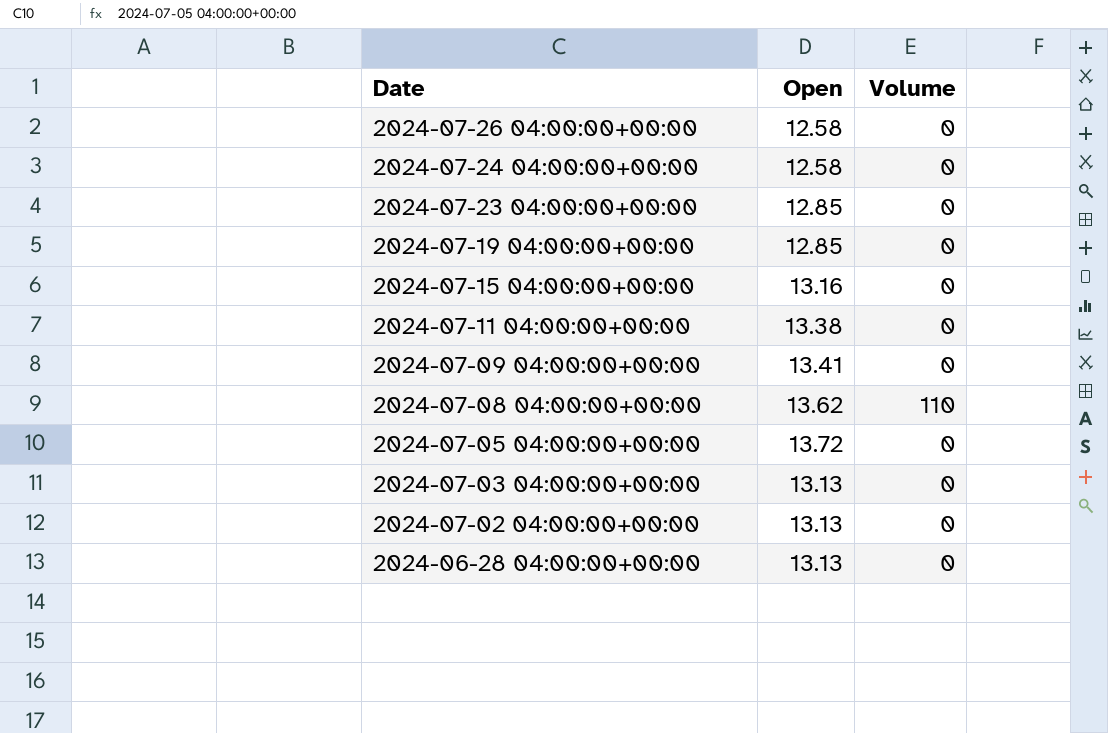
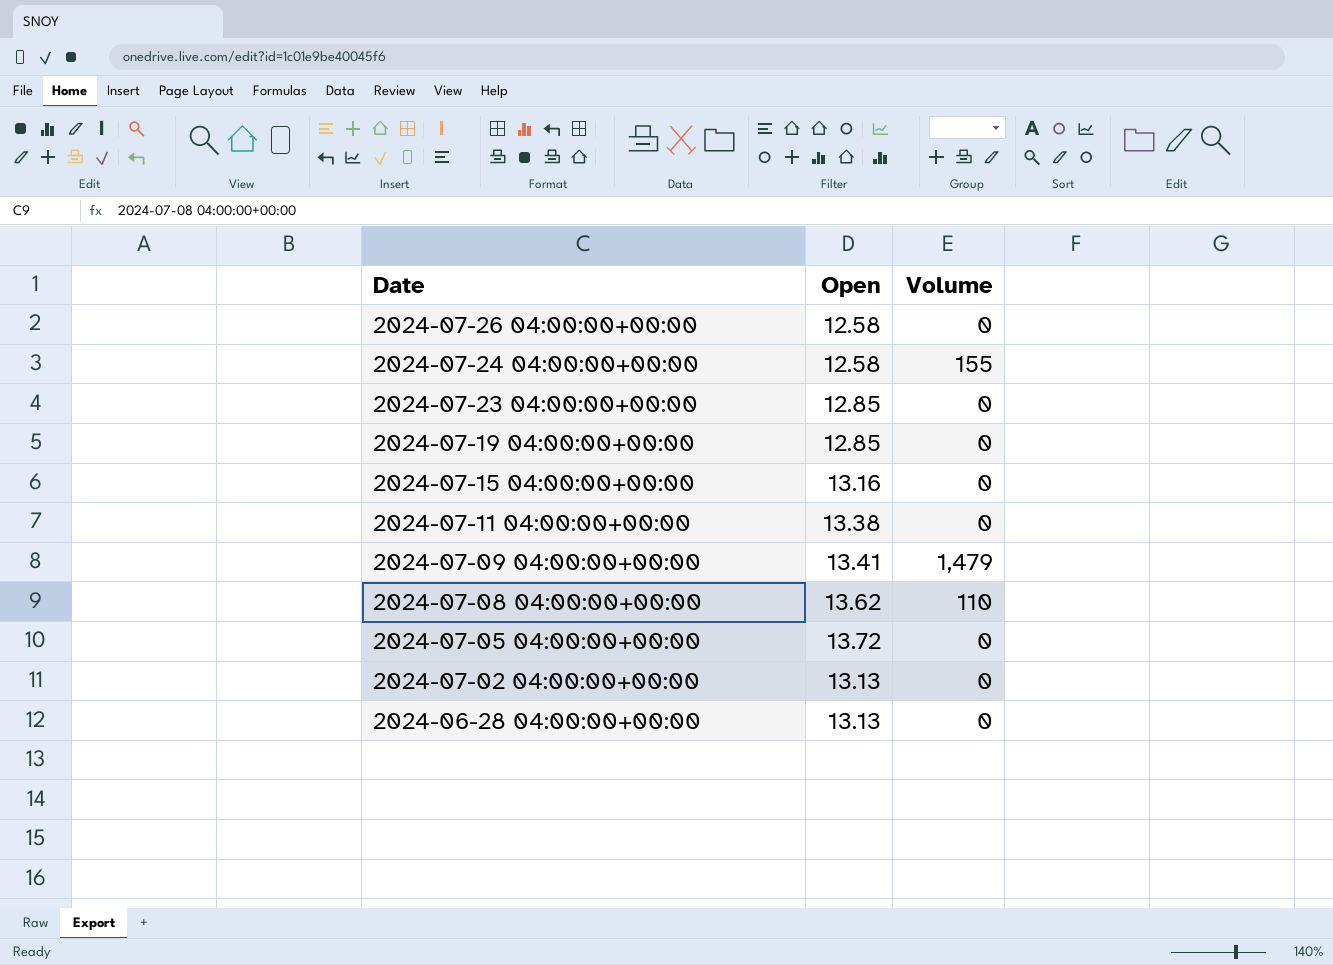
row 2024-07-03 04:00:00+00:00: 13.13 | 0 -> none
2024-07-24 04:00:00+00:00 | Volume: 0 -> 155
2024-07-09 04:00:00+00:00 | Volume: 0 -> 1,479

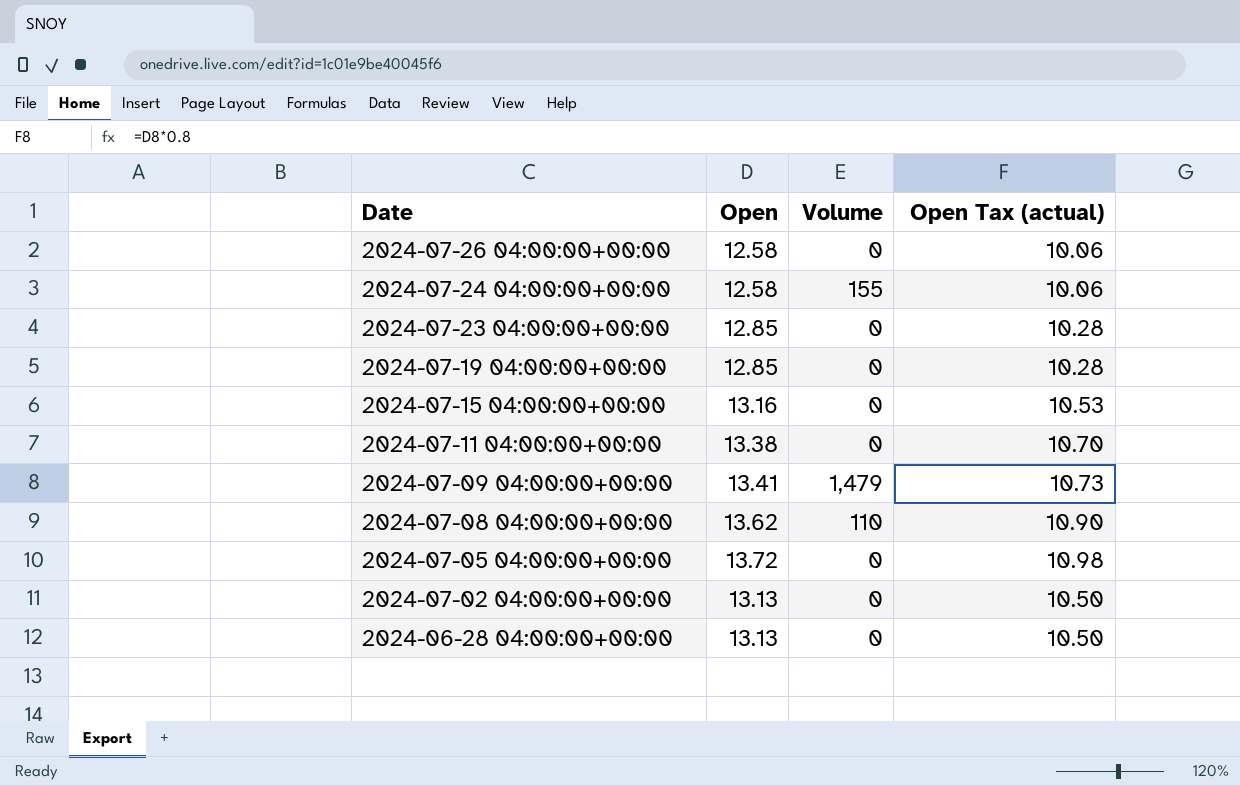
column Open Tax (actual) | formula: none -> [Open] * 0.8

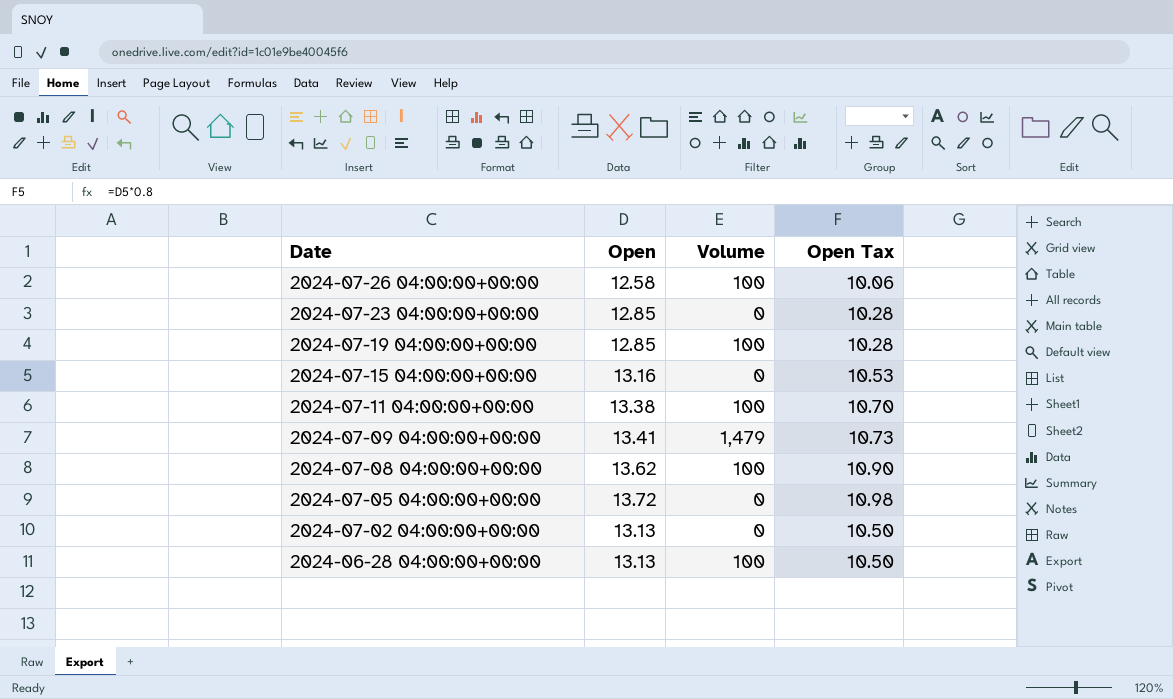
column name: Open Tax (actual) -> Open Tax
row 2024-07-24 04:00:00+00:00: 12.58 | 155 | 10.06 -> none
2024-07-26 04:00:00+00:00 | Volume: 0 -> 100
2024-07-19 04:00:00+00:00 | Volume: 0 -> 100
2024-07-11 04:00:00+00:00 | Volume: 0 -> 100
2024-07-08 04:00:00+00:00 | Volume: 110 -> 100
2024-06-28 04:00:00+00:00 | Volume: 0 -> 100

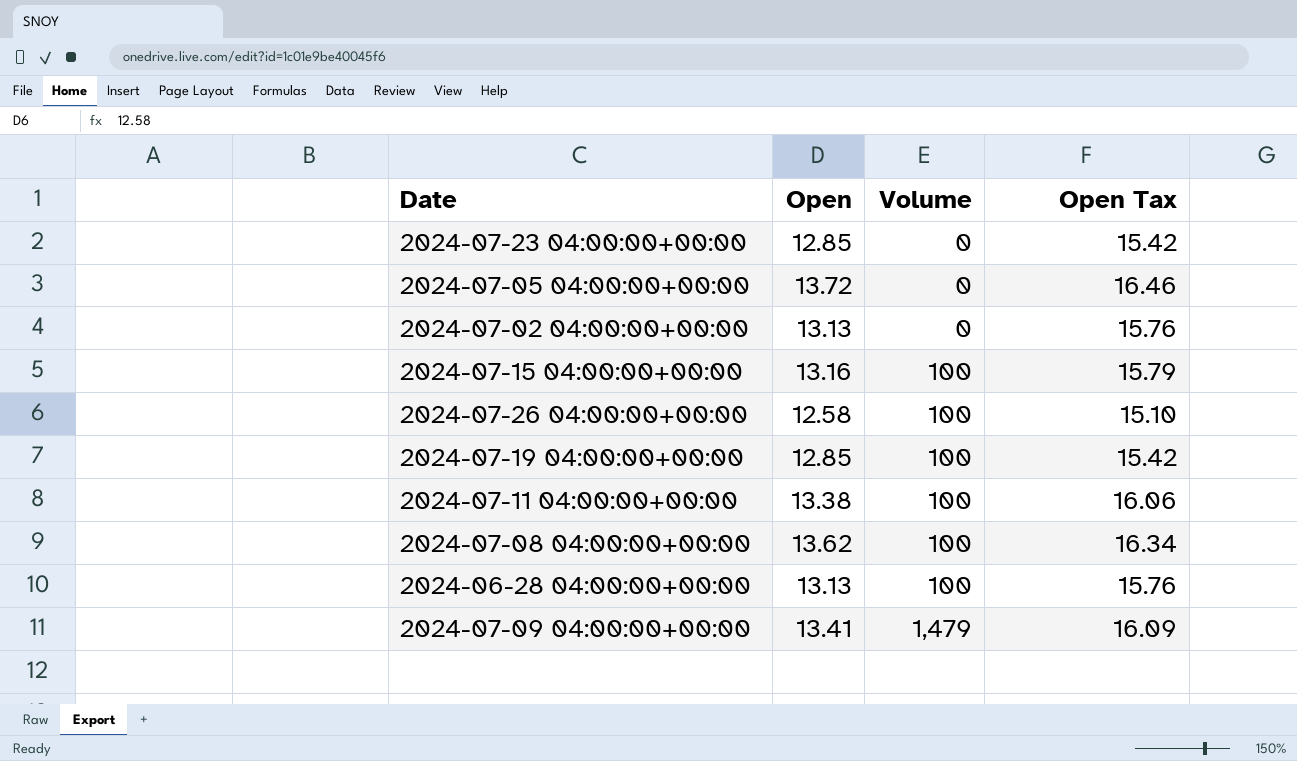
row order: Date descending -> Volume ascending
column Open Tax | formula: [Open] * 0.8 -> [Open] * 1.2
2024-07-15 04:00:00+00:00 | Volume: 0 -> 100

